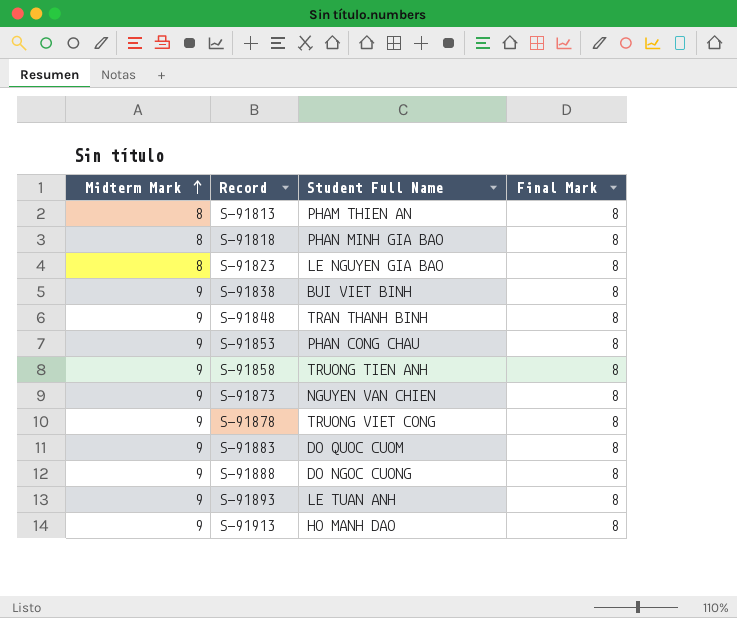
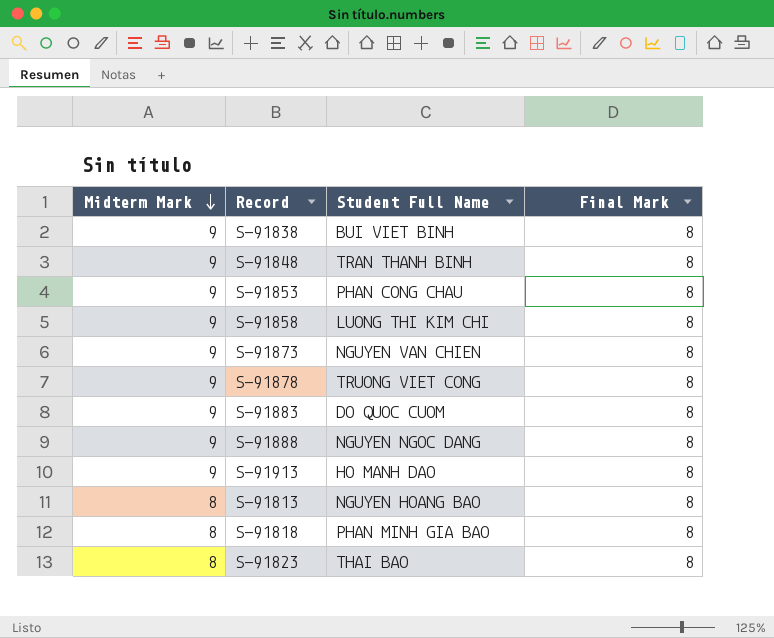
row order: Midterm Mark ascending -> Midterm Mark descending
row S-91893: 9 | LE TUAN ANH | 8 -> none
S-91858 | Student Full Name: TRUONG TIEN ANH -> LUONG THI KIM CHI
S-91888 | Student Full Name: DO NGOC CUONG -> NGUYEN NGOC DANG
S-91813 | Student Full Name: PHAM THIEN AN -> NGUYEN HOANG BAO
S-91823 | Student Full Name: LE NGUYEN GIA BAO -> THAI BAO

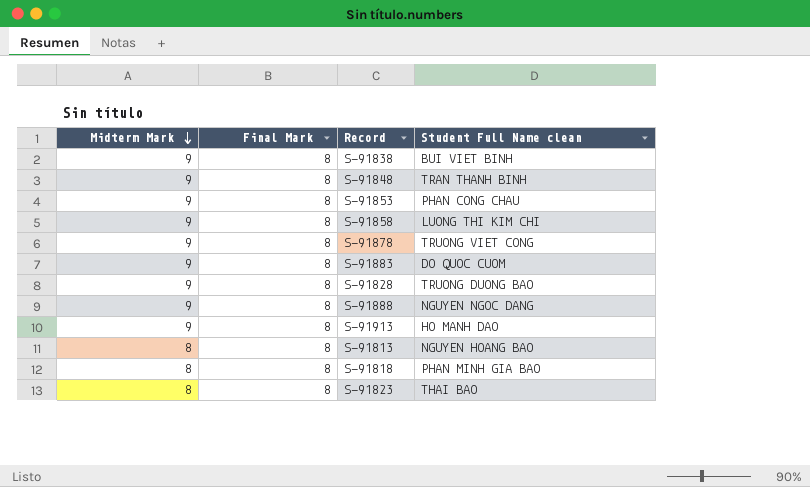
column Final Mark | position: 4 -> 2
column name: Student Full Name -> Student Full Name clean
row S-91873: 9 | NGUYEN VAN CHIEN | 8 -> none
row S-91828: none -> 9 | 8 | TRUONG DUONG BAO

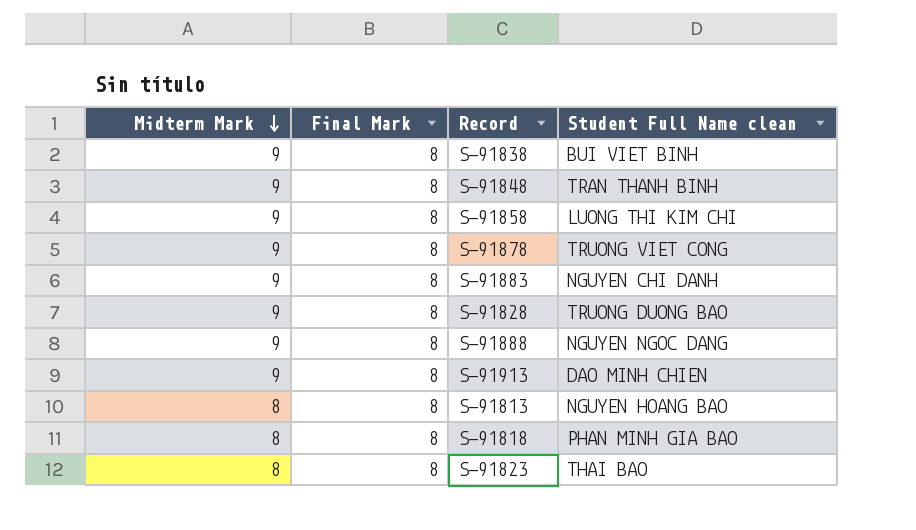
row S-91853: 9 | 8 | PHAN CONG CHAU -> none
S-91883 | Student Full Name clean: DO QUOC CUOM -> NGUYEN CHI DANH
S-91913 | Student Full Name clean: HO MANH DAO -> DAO MINH CHIEN

